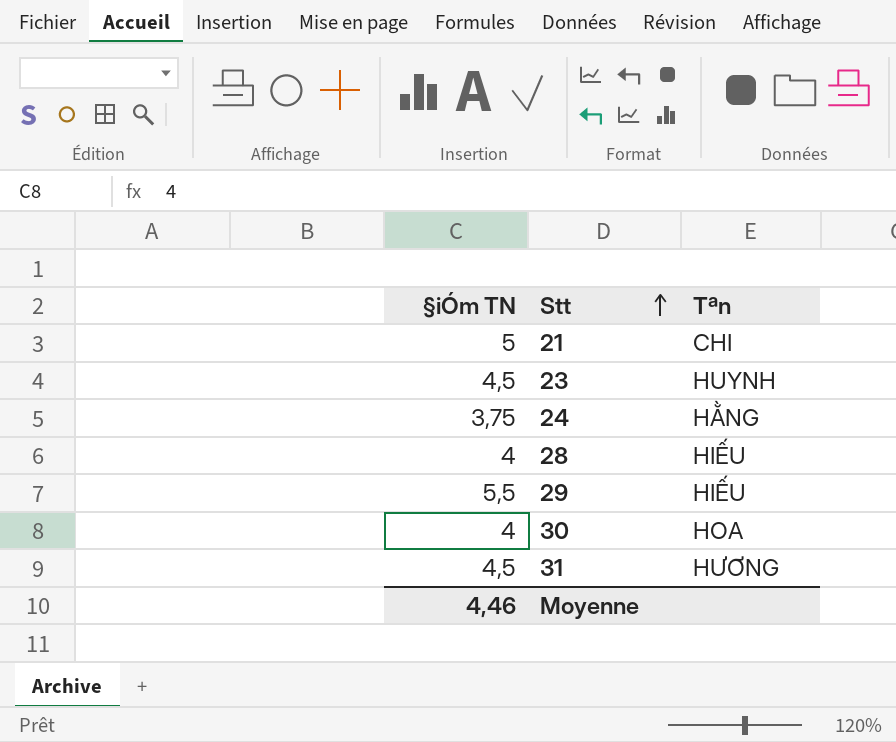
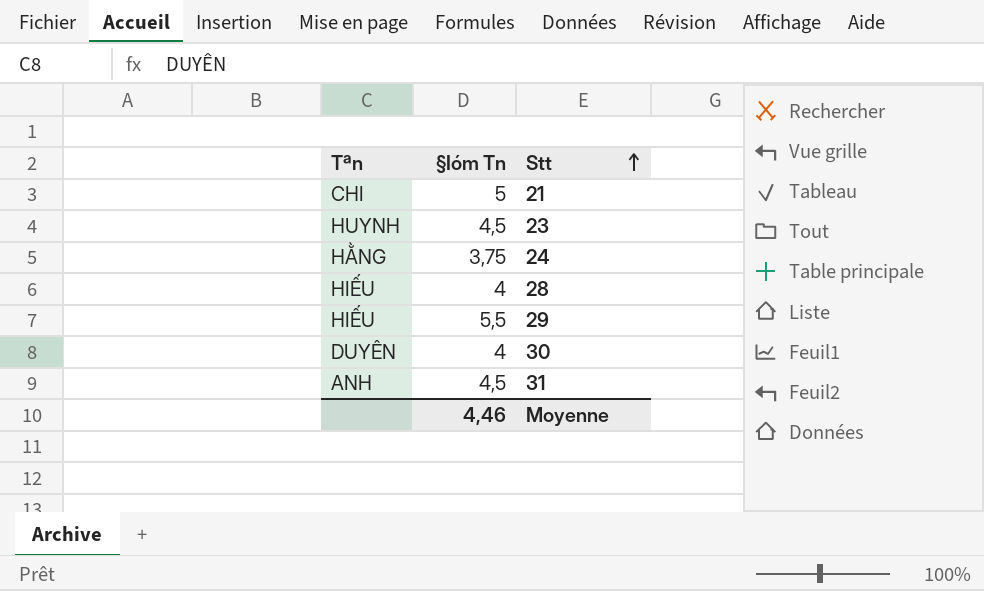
column Tªn | position: 3 -> 1
column name: §iÓm TN -> §Ióm Tn
30 | Tªn: HOA -> DUYÊN
31 | Tªn: HƯƠNG -> ANH

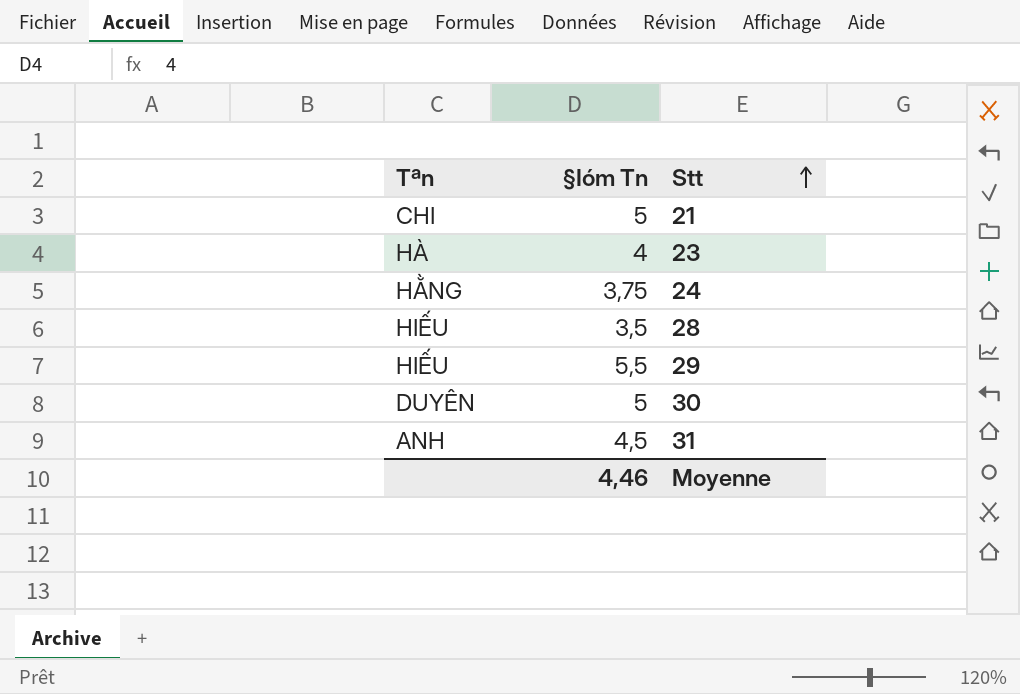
23 | Tªn: HUYNH -> HÀ
23 | §Ióm Tn: 4,5 -> 4
28 | §Ióm Tn: 4 -> 3,5
30 | §Ióm Tn: 4 -> 5

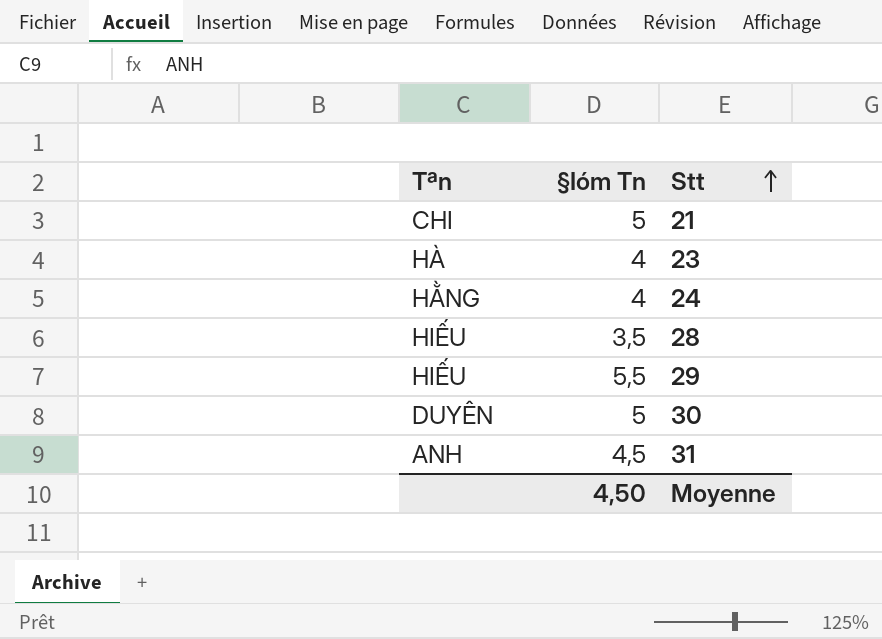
24 | §Ióm Tn: 3,75 -> 4
Moyenne | §Ióm Tn: 4,46 -> 4,50

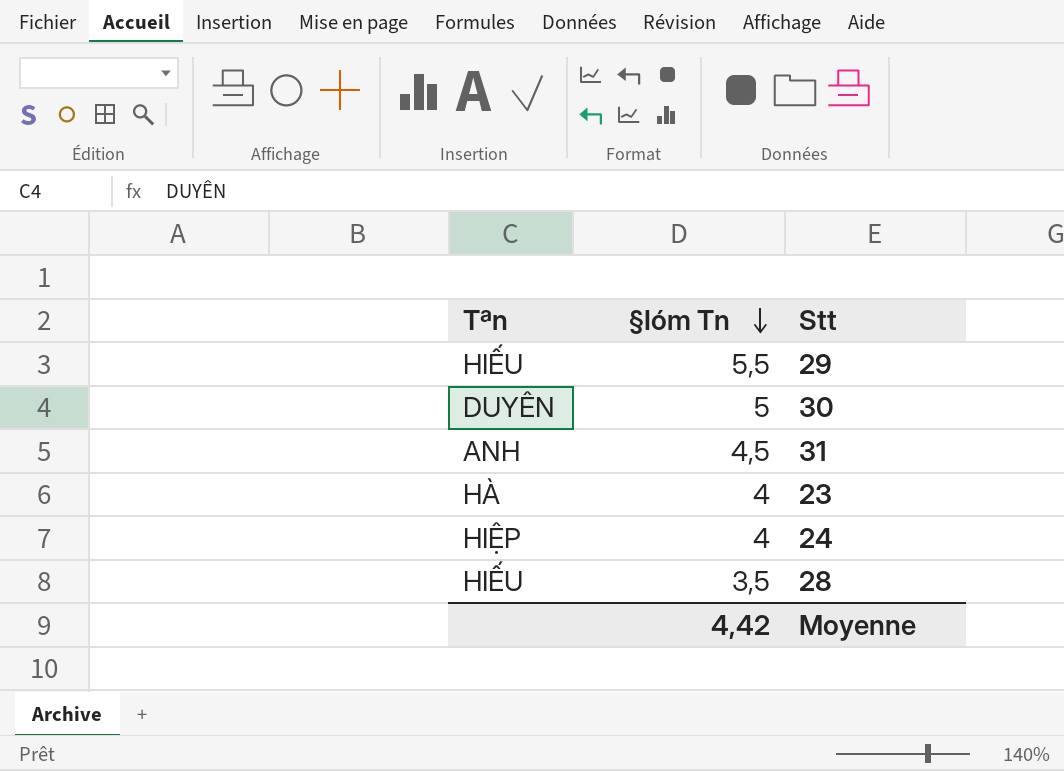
row order: Stt ascending -> §Ióm Tn descending
row 21: CHI | 5 -> none
24 | Tªn: HẰNG -> HIỆP
Moyenne | §Ióm Tn: 4,50 -> 4,42

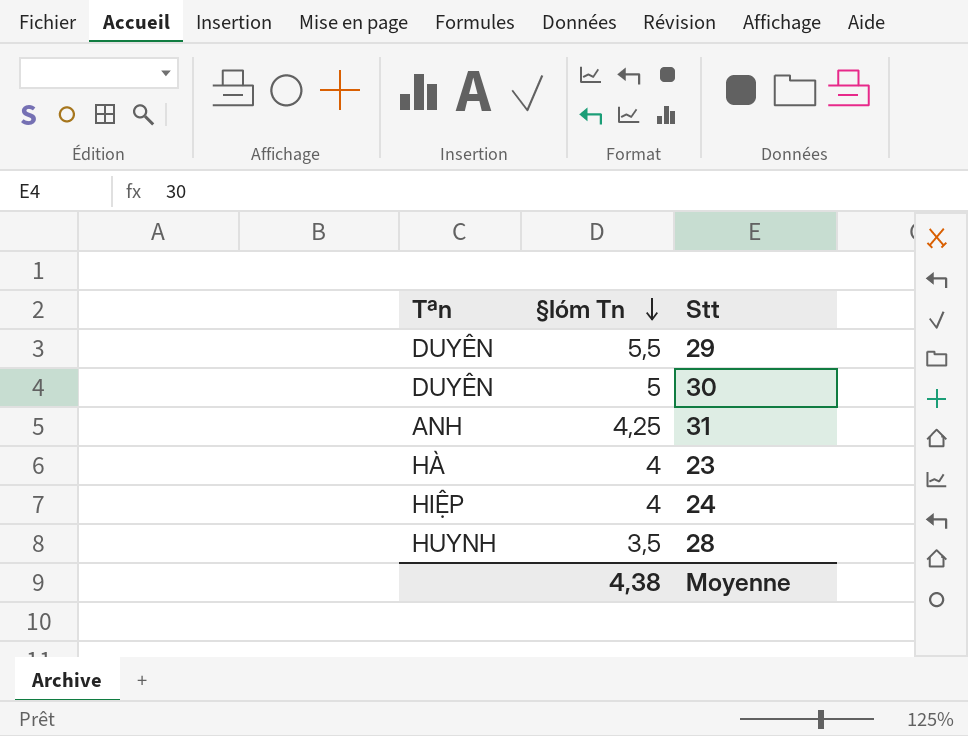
29 | Tªn: HIẾU -> DUYÊN
31 | §Ióm Tn: 4,5 -> 4,25
28 | Tªn: HIẾU -> HUYNH
Moyenne | §Ióm Tn: 4,42 -> 4,38

